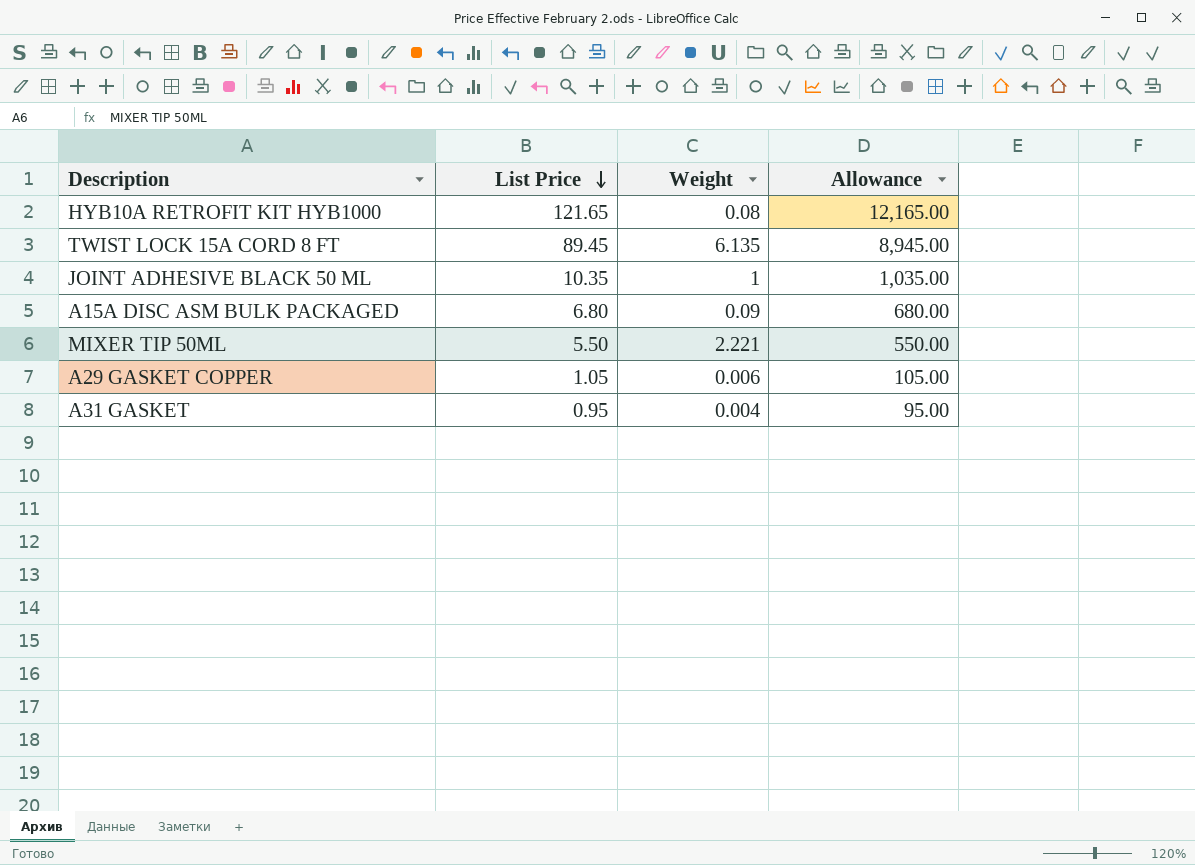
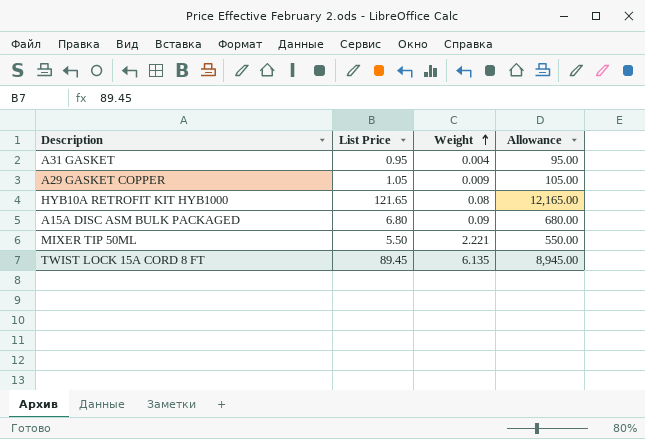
row order: List Price descending -> Weight ascending
row JOINT ADHESIVE BLACK 50 ML: 10.35 | 1 | 1,035.00 -> none
A29 GASKET COPPER | Weight: 0.006 -> 0.009

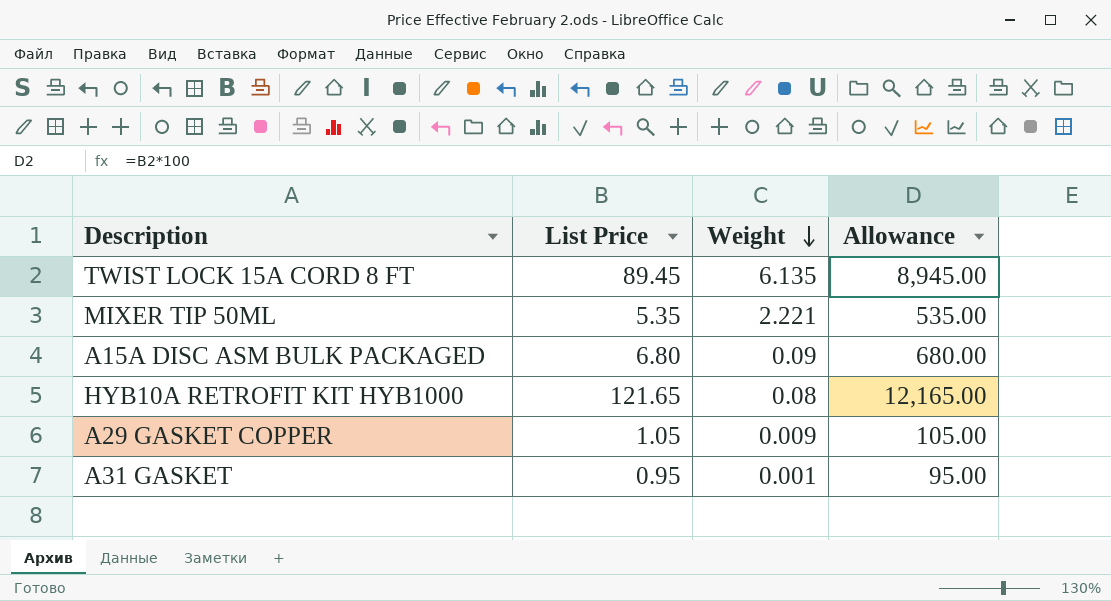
row order: Weight ascending -> Weight descending
MIXER TIP 50ML | List Price: 5.50 -> 5.35
MIXER TIP 50ML | Allowance: 550.00 -> 535.00
A31 GASKET | Weight: 0.004 -> 0.001

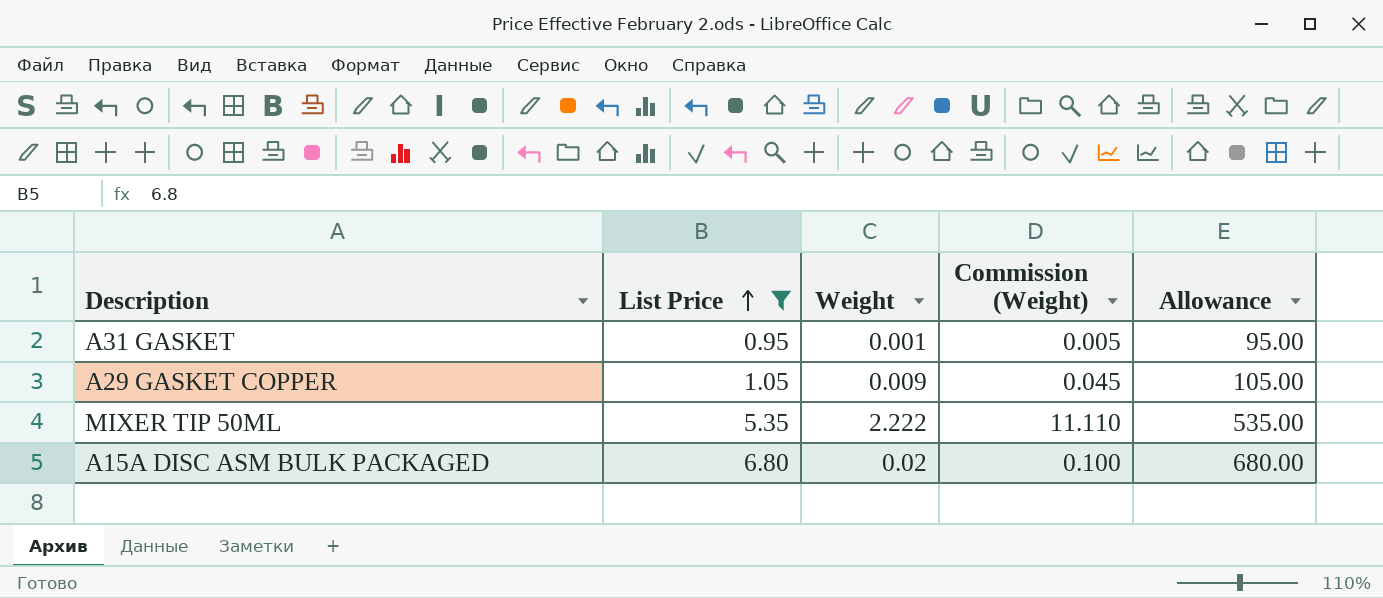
filter: none -> List Price <= 6.80
row order: Weight descending -> List Price ascending
column Commission (Weight) | formula: none -> [Weight] * 5
MIXER TIP 50ML | Weight: 2.221 -> 2.222
A15A DISC ASM BULK PACKAGED | Weight: 0.09 -> 0.02

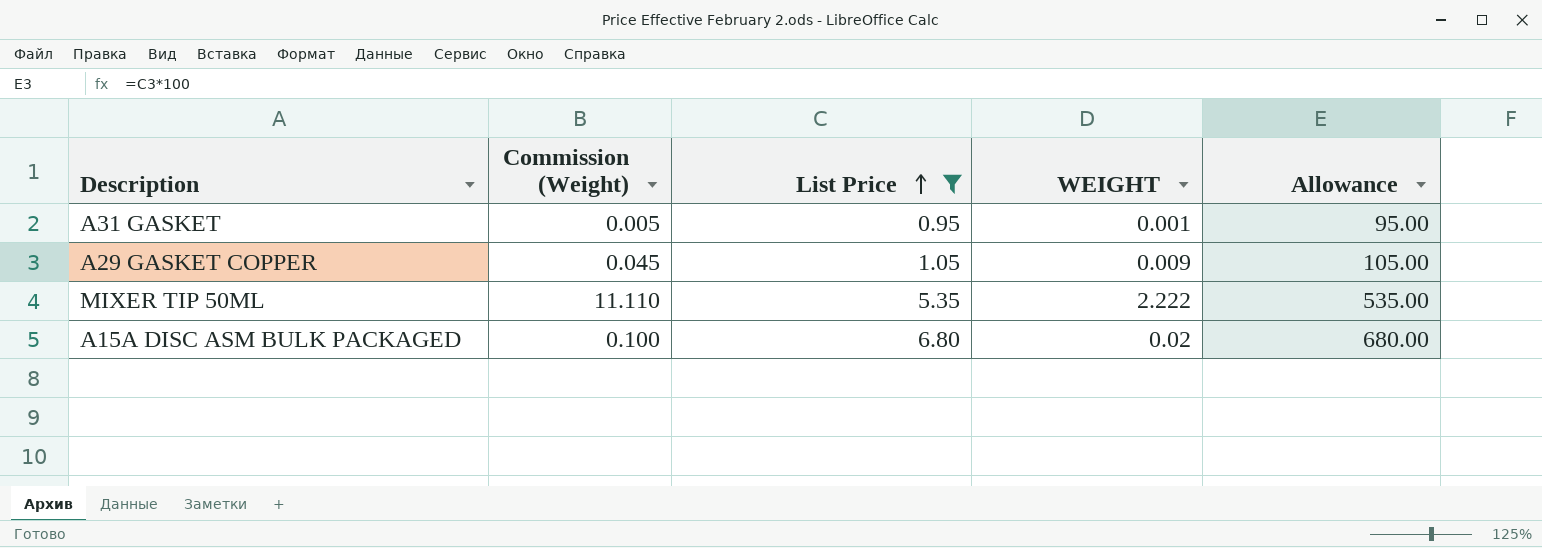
column Commission (Weight) | position: 4 -> 2
column name: Weight -> WEIGHT

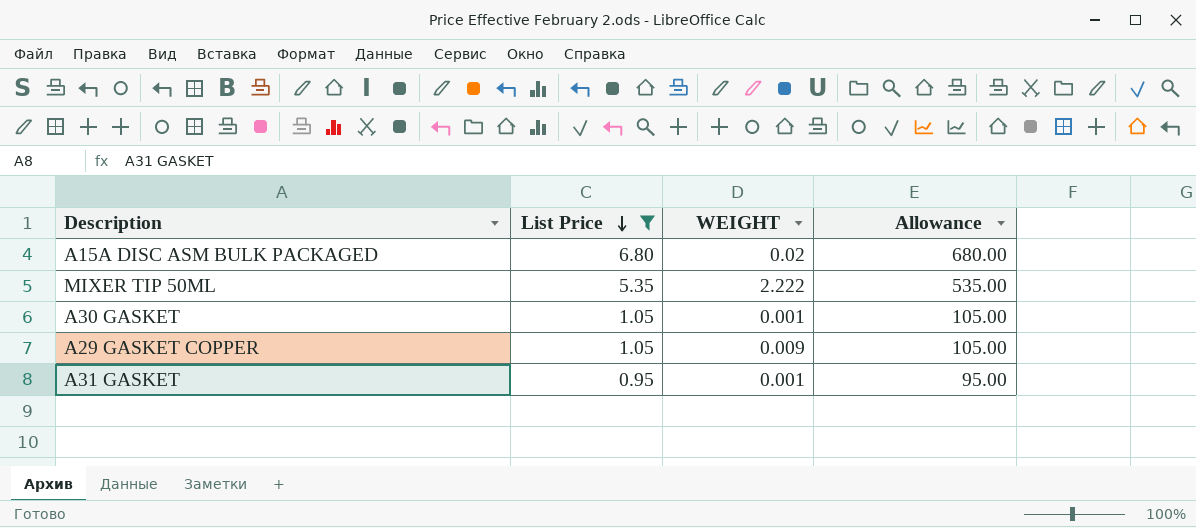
row order: List Price ascending -> List Price descending
column Commission (Weight) | formula: [WEIGHT] * 5 -> none
row A30 GASKET: none -> 1.05 | 0.001 | 105.00

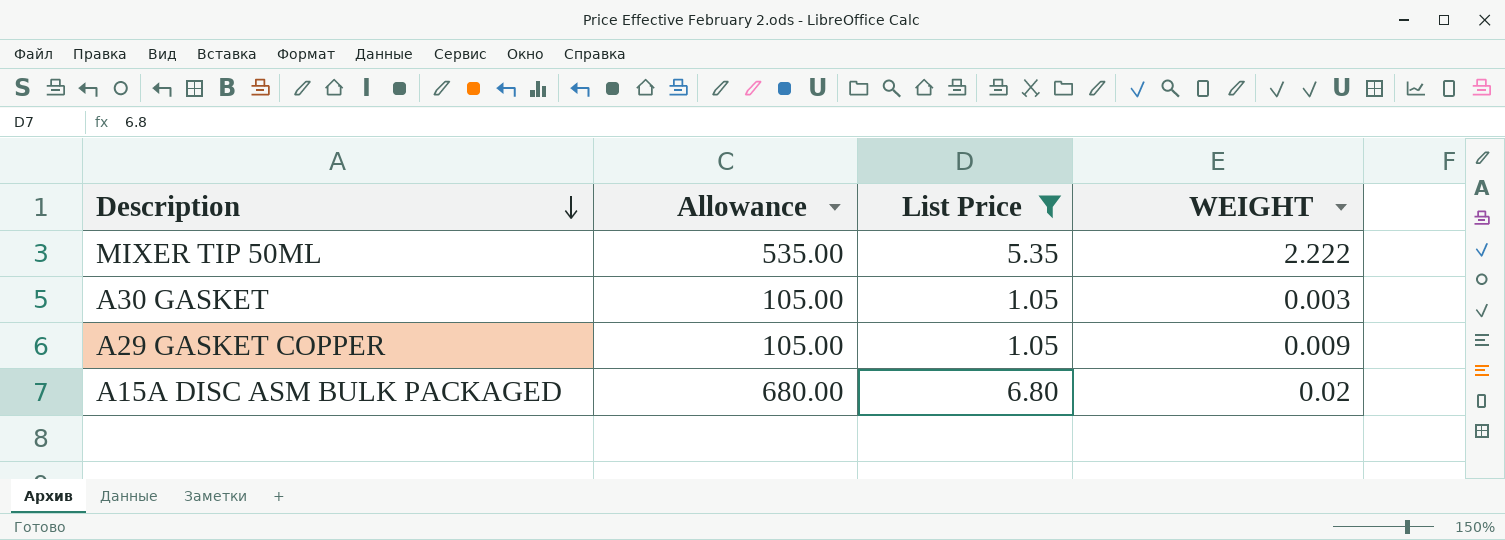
row order: List Price descending -> Description descending
column Allowance | position: 4 -> 2
row A31 GASKET: 0.95 | 0.001 | 95.00 -> none
A30 GASKET | WEIGHT: 0.001 -> 0.003

